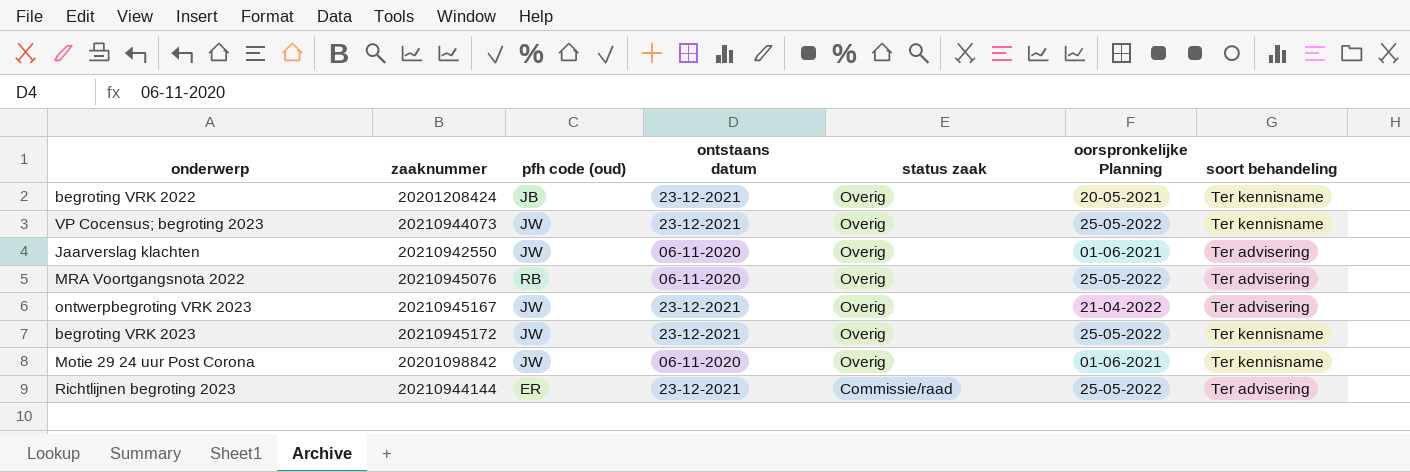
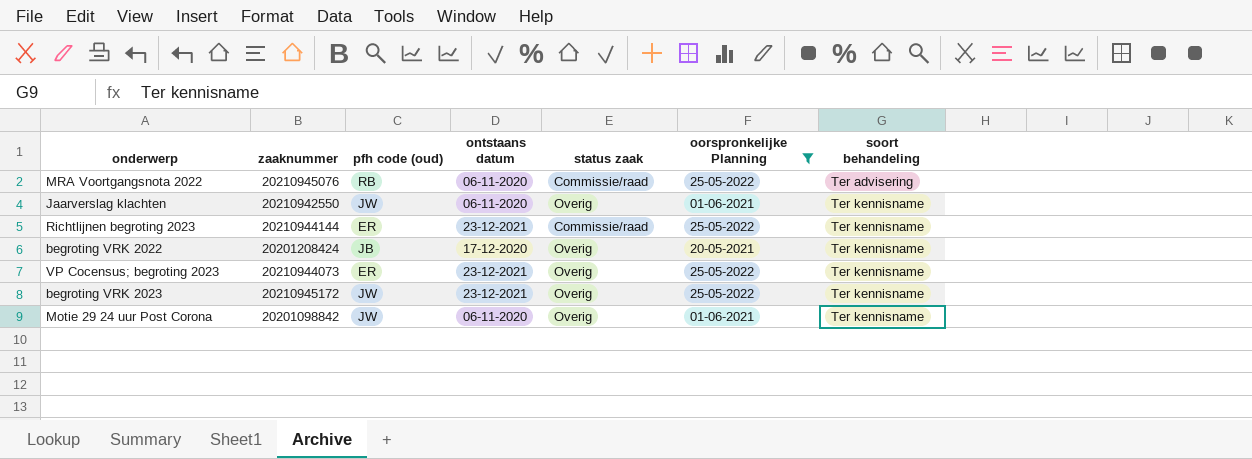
filter: none -> oorspronkelijke Planning != 21-04-2022
row order: status zaak descending -> soort behandeling ascending
MRA Voortgangsnota 2022 | status zaak: Overig -> Commissie/raad
Jaarverslag klachten | soort behandeling: Ter advisering -> Ter kennisname
Richtlijnen begroting 2023 | soort behandeling: Ter advisering -> Ter kennisname
begroting VRK 2022 | ontstaans datum: 23-12-2021 -> 17-12-2020
VP Cocensus; begroting 2023 | pfh code (oud): JW -> ER

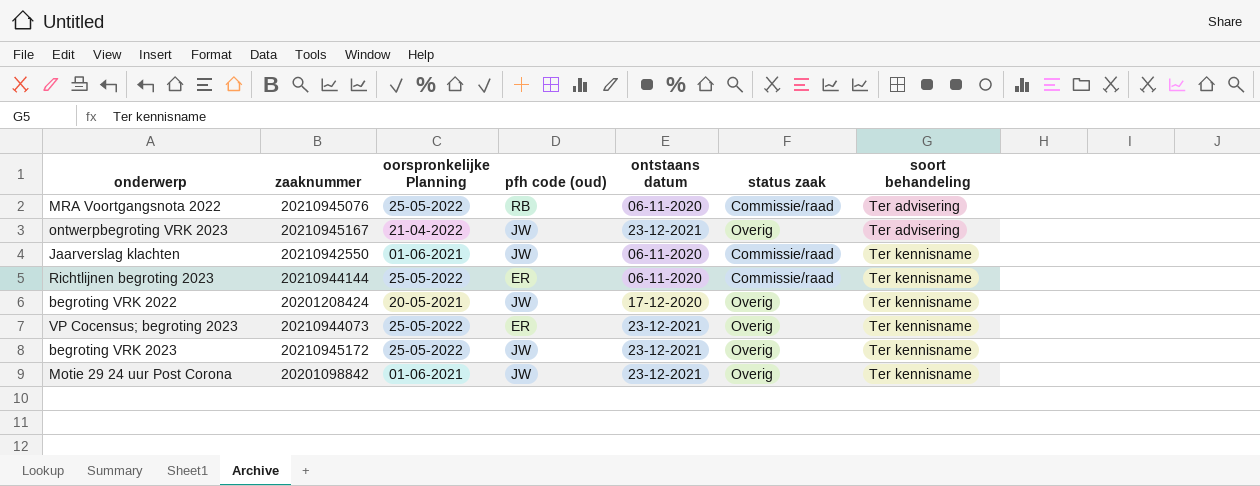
filter: oorspronkelijke Planning != 21-04-2022 -> none
column oorspronkelijke Planning | position: 6 -> 3
Jaarverslag klachten | status zaak: Overig -> Commissie/raad
Richtlijnen begroting 2023 | ontstaans datum: 23-12-2021 -> 06-11-2020
begroting VRK 2022 | pfh code (oud): JB -> JW
Motie 29 24 uur Post Corona | ontstaans datum: 06-11-2020 -> 23-12-2021

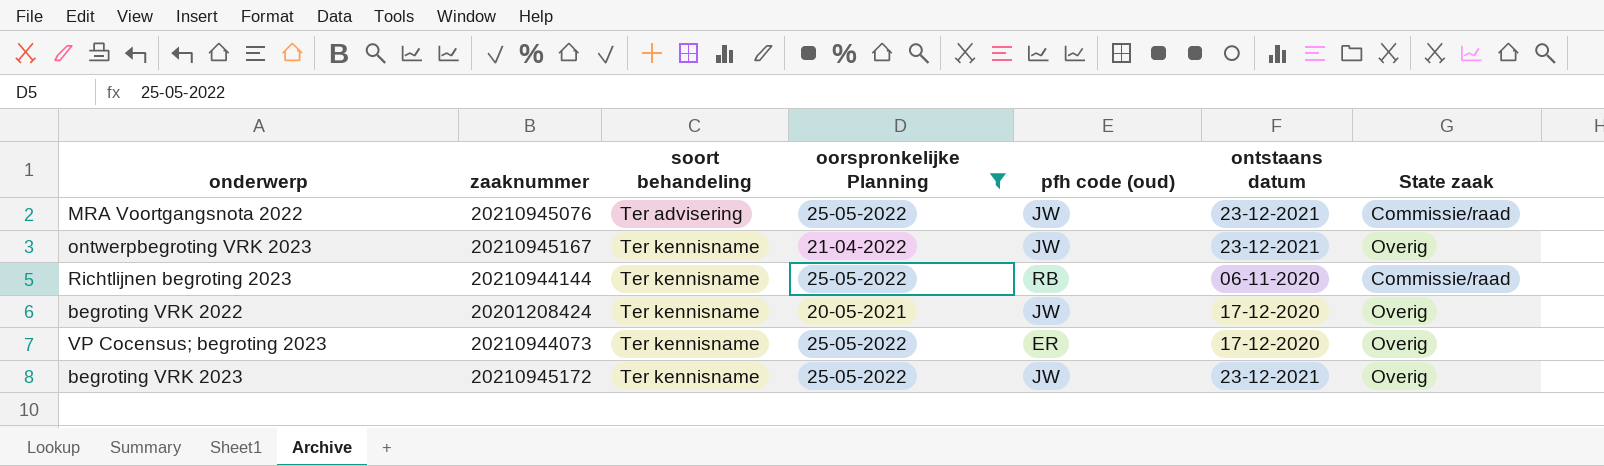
filter: none -> oorspronkelijke Planning != 01-06-2021
column soort behandeling | position: 7 -> 3
column name: status zaak -> State zaak
MRA Voortgangsnota 2022 | pfh code (oud): RB -> JW
MRA Voortgangsnota 2022 | ontstaans datum: 06-11-2020 -> 23-12-2021
ontwerpbegroting VRK 2023 | soort behandeling: Ter advisering -> Ter kennisname
Richtlijnen begroting 2023 | pfh code (oud): ER -> RB
VP Cocensus; begroting 2023 | ontstaans datum: 23-12-2021 -> 17-12-2020

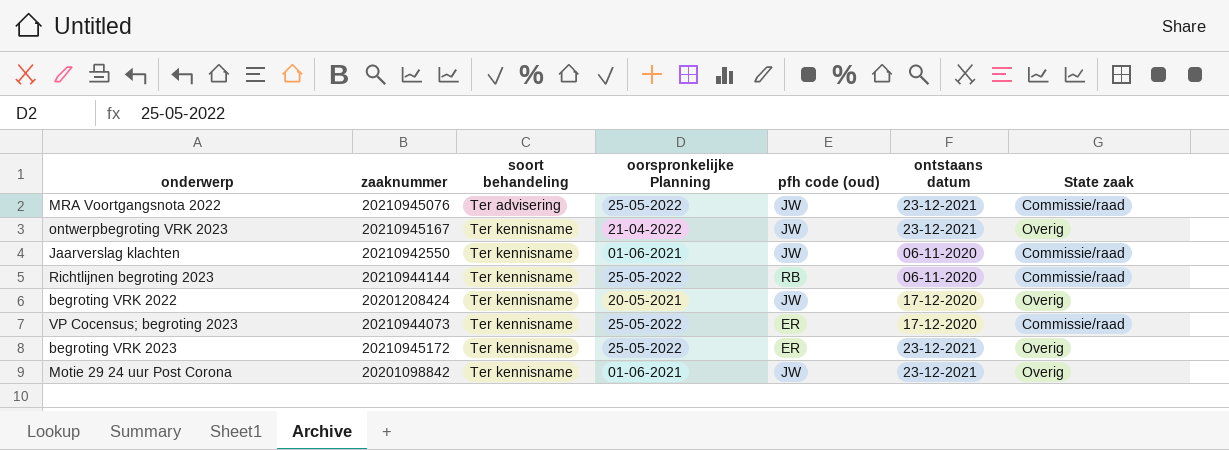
filter: oorspronkelijke Planning != 01-06-2021 -> none
VP Cocensus; begroting 2023 | State zaak: Overig -> Commissie/raad
begroting VRK 2023 | pfh code (oud): JW -> ER

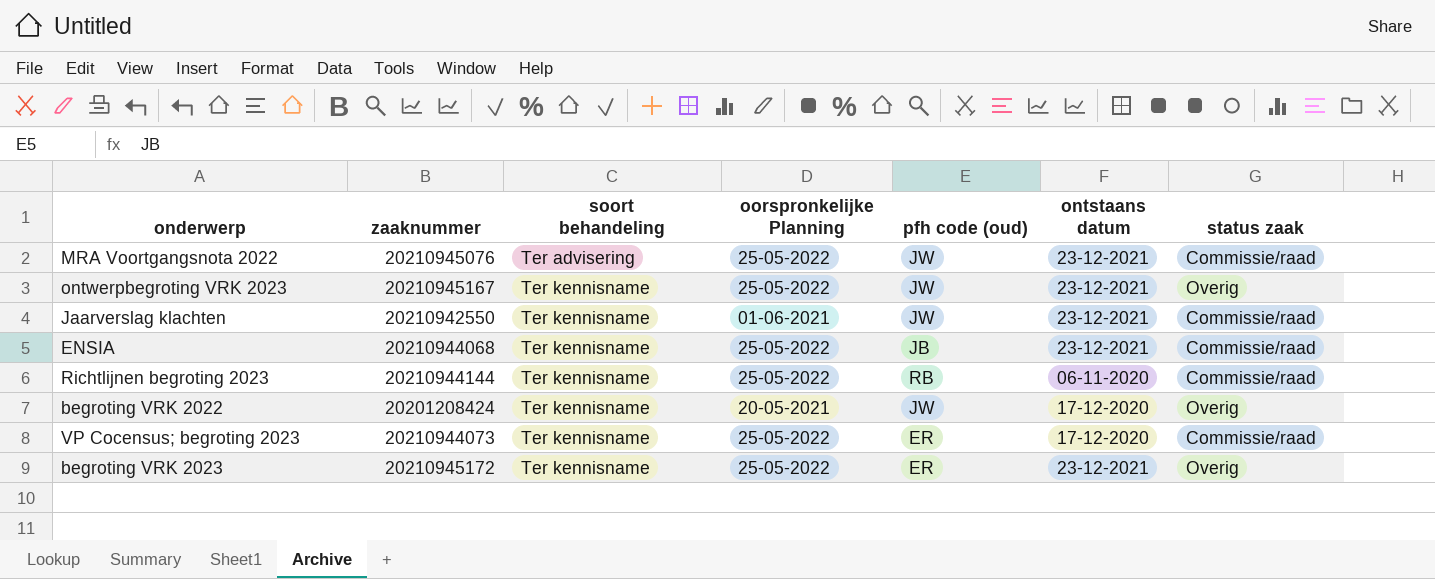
column name: State zaak -> status zaak
row Motie 29 24 uur Post Corona: 20201098842 | Ter kennisname | 01-06-2021 | JW | 23-12-2021 | Overig -> none
ontwerpbegroting VRK 2023 | oorspronkelijke Planning: 21-04-2022 -> 25-05-2022
Jaarverslag klachten | ontstaans datum: 06-11-2020 -> 23-12-2021
row ENSIA: none -> 20210944068 | Ter kennisname | 25-05-2022 | JB | 23-12-2021 | Commissie/raad

